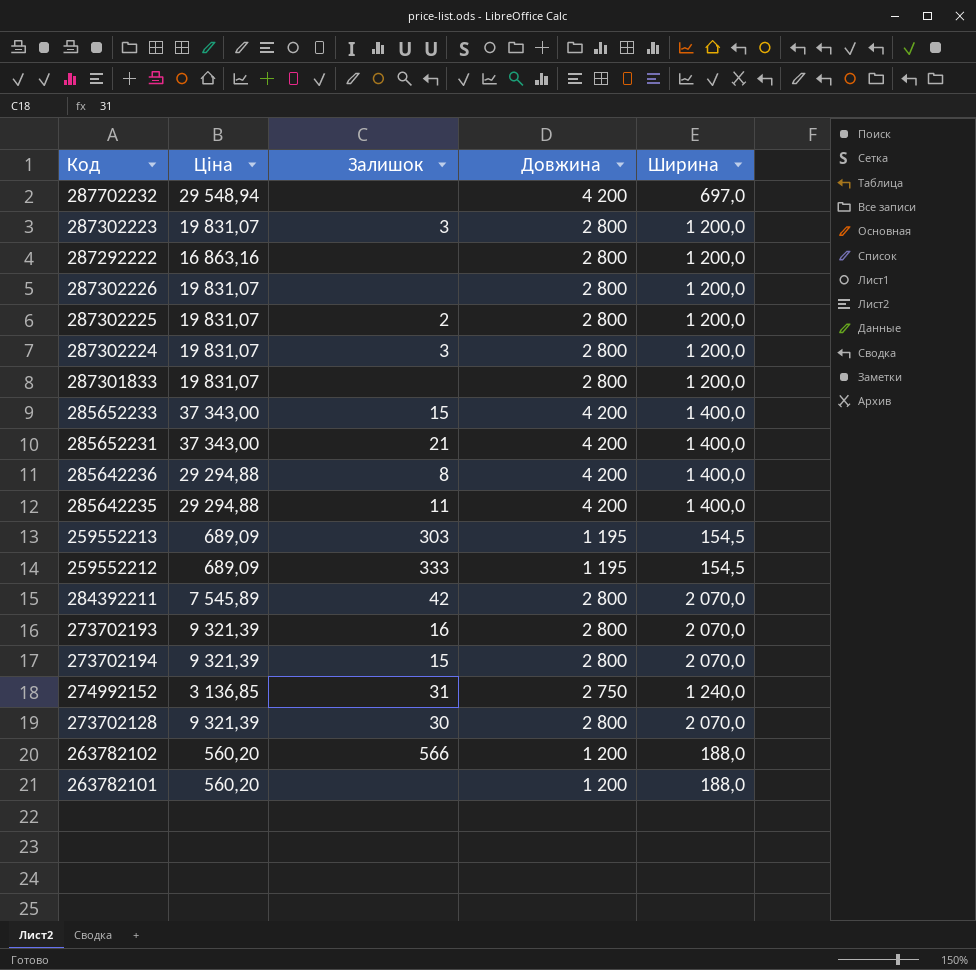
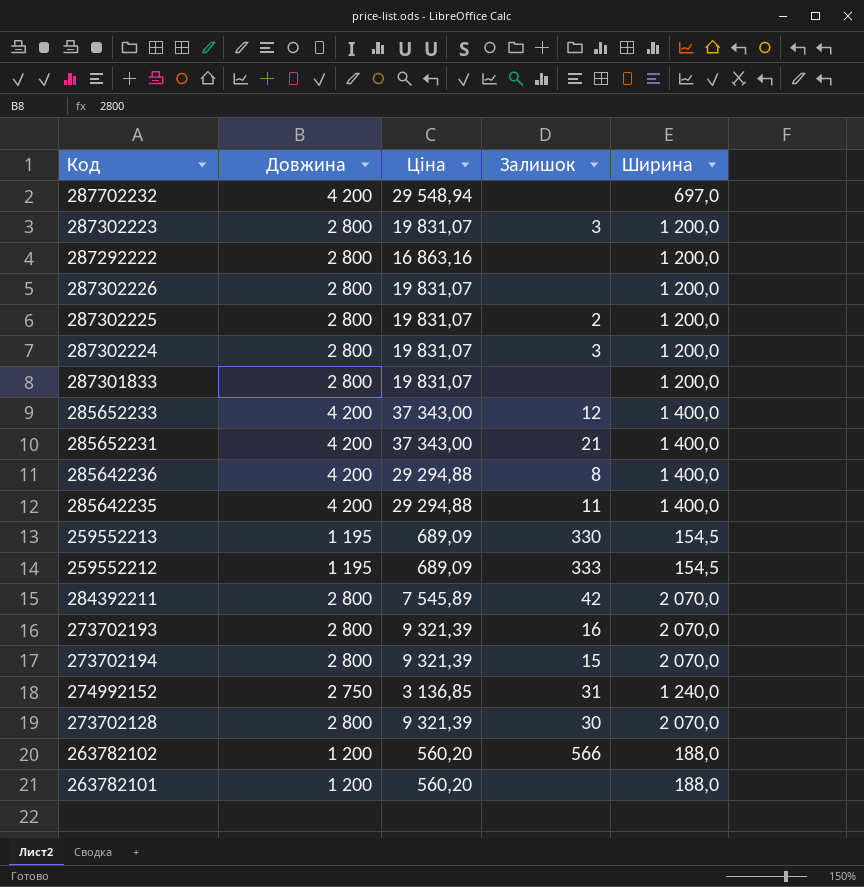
column Довжина | position: 4 -> 2
285652233 | Залишок: 15 -> 12
259552213 | Залишок: 303 -> 330

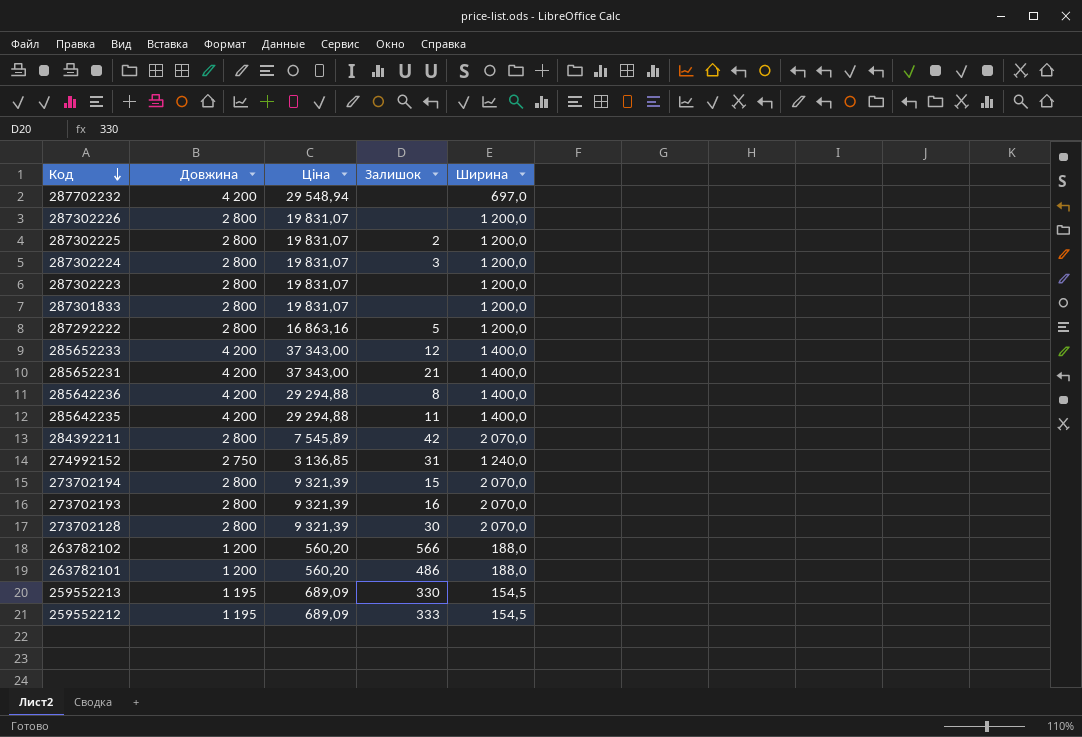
row order: none -> Код descending
287302223 | Залишок: 3 -> none
287292222 | Залишок: none -> 5
263782101 | Залишок: none -> 486

